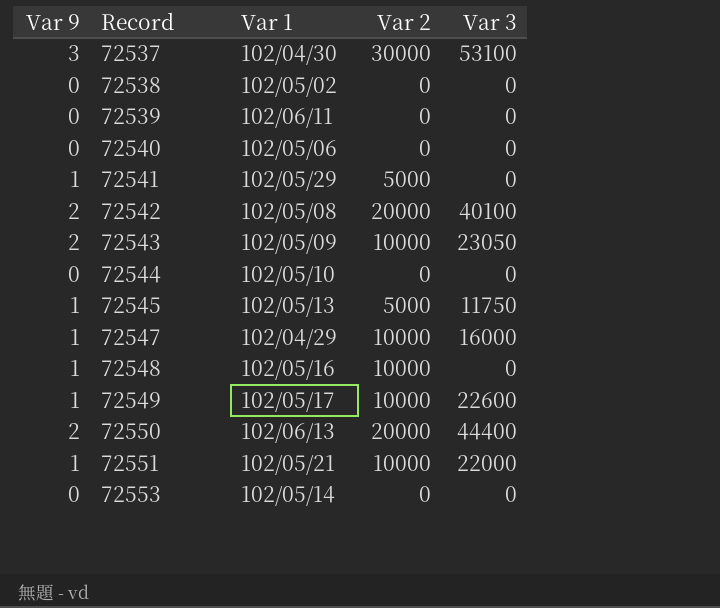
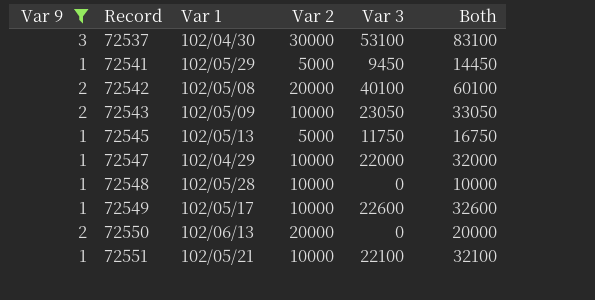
filter: none -> Var 9 != 0
column Both | formula: none -> [Var 2] + [Var 3]
72541 | Var 3: 0 -> 9450
72547 | Var 3: 16000 -> 22000
72548 | Var 1: 102/05/16 -> 102/05/28
72550 | Var 3: 44400 -> 0
72551 | Var 3: 22000 -> 22100

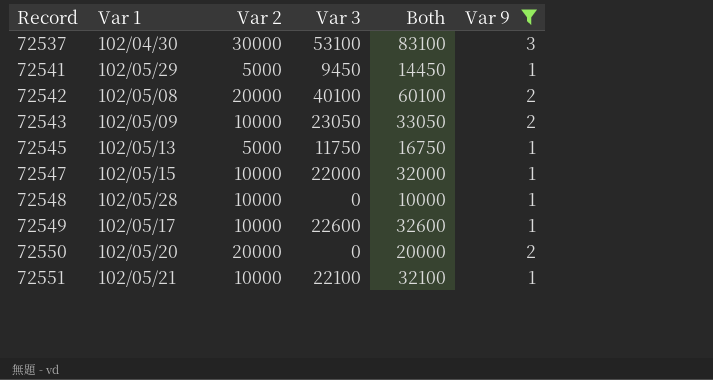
column Var 9 | position: 1 -> 6
72547 | Var 1: 102/04/29 -> 102/05/15
72550 | Var 1: 102/06/13 -> 102/05/20

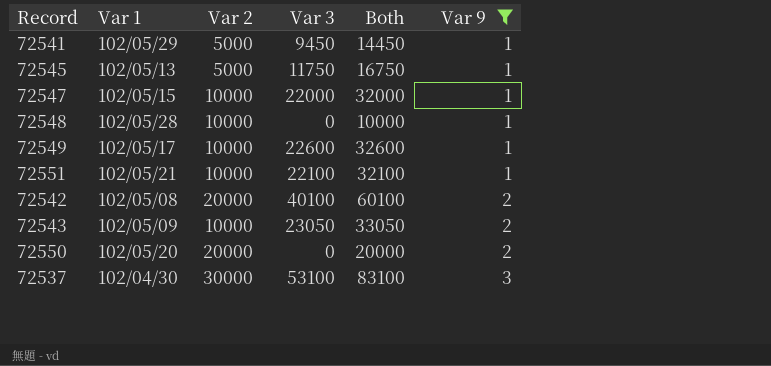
row order: Record ascending -> Var 9 ascending

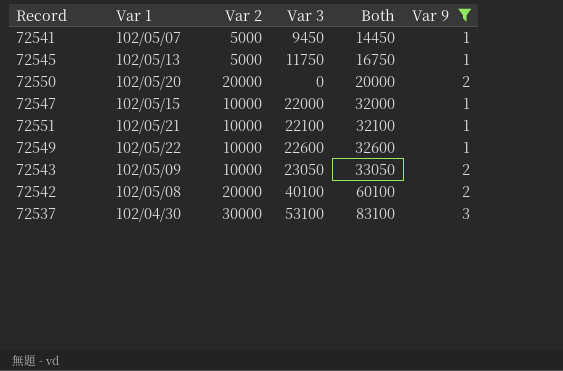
row order: Var 9 ascending -> Both ascending
row 72548: 102/05/28 | 10000 | 0 | 10000 | 1 -> none
72541 | Var 1: 102/05/29 -> 102/05/07
72549 | Var 1: 102/05/17 -> 102/05/22

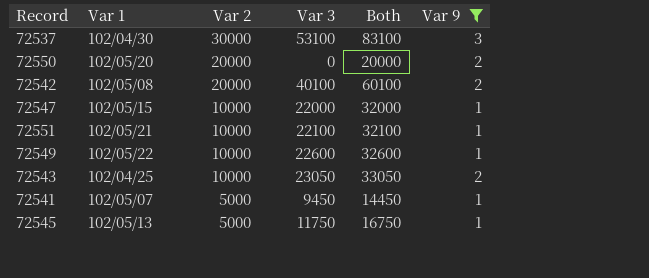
row order: Both ascending -> Var 2 descending
72543 | Var 1: 102/05/09 -> 102/04/25

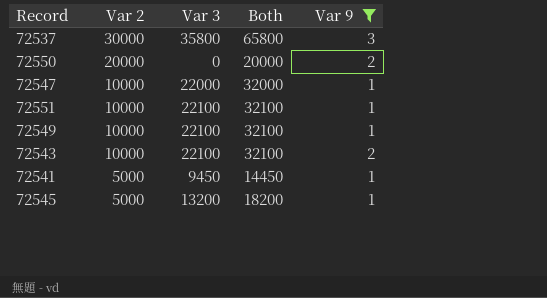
column Var 1 | position: 2 -> none
row 72542: 102/05/08 | 20000 | 40100 | 60100 | 2 -> none
72537 | Var 3: 53100 -> 35800
72537 | Both: 83100 -> 65800
72549 | Var 3: 22600 -> 22100
72549 | Both: 32600 -> 32100
72543 | Var 3: 23050 -> 22100
72543 | Both: 33050 -> 32100
72545 | Var 3: 11750 -> 13200
72545 | Both: 16750 -> 18200

